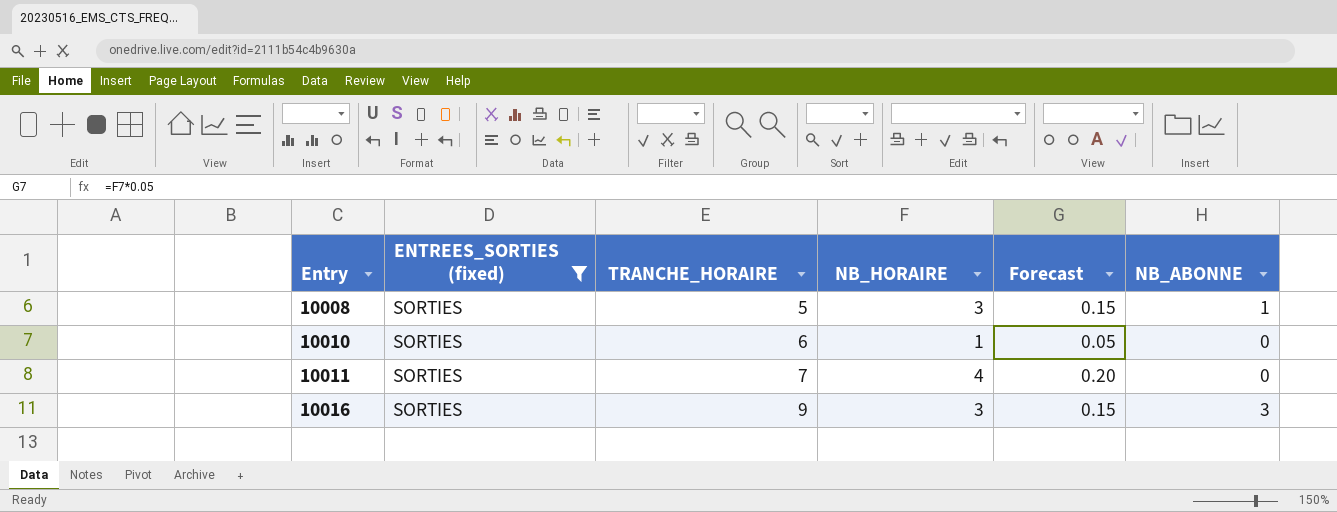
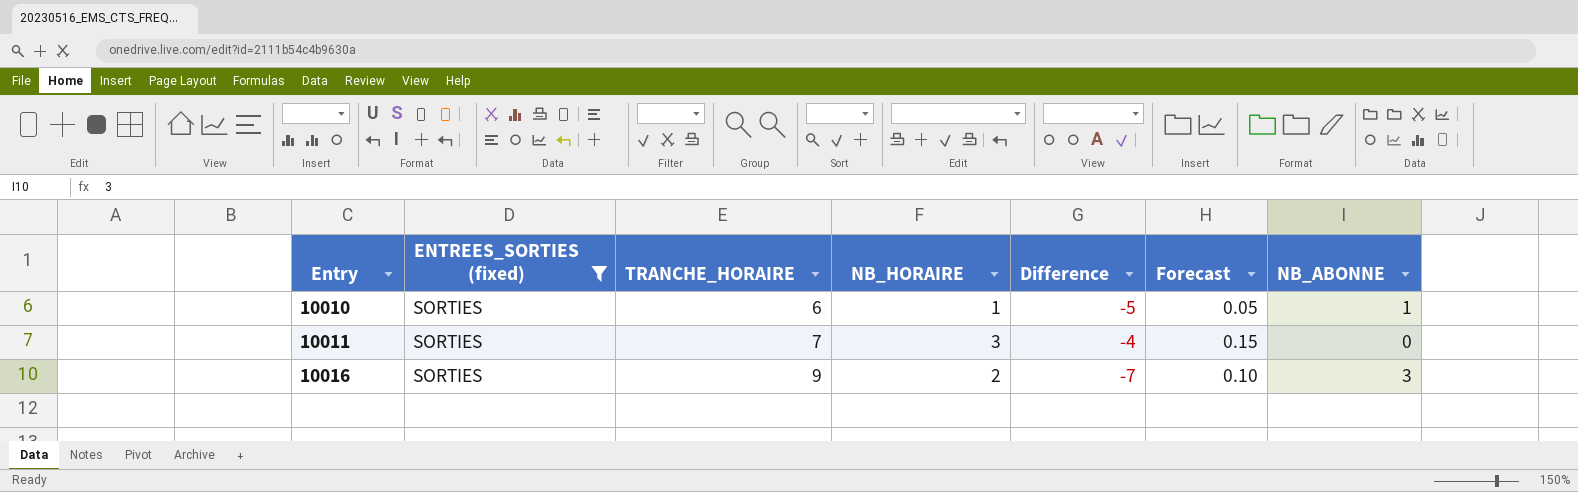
column Difference | formula: none -> [NB_HORAIRE] - [TRANCHE_HORAIRE]
row 10008: SORTIES | 5 | 3 | 0.15 | 1 -> none
10010 | NB_ABONNE: 0 -> 1
10011 | NB_HORAIRE: 4 -> 3
10011 | Forecast: 0.20 -> 0.15
10016 | NB_HORAIRE: 3 -> 2
10016 | Forecast: 0.15 -> 0.10

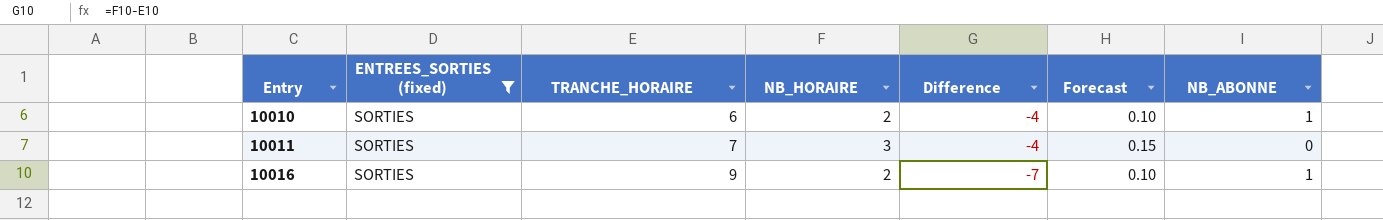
10010 | NB_HORAIRE: 1 -> 2
10010 | Difference: -5 -> -4
10010 | Forecast: 0.05 -> 0.10
10016 | NB_ABONNE: 3 -> 1

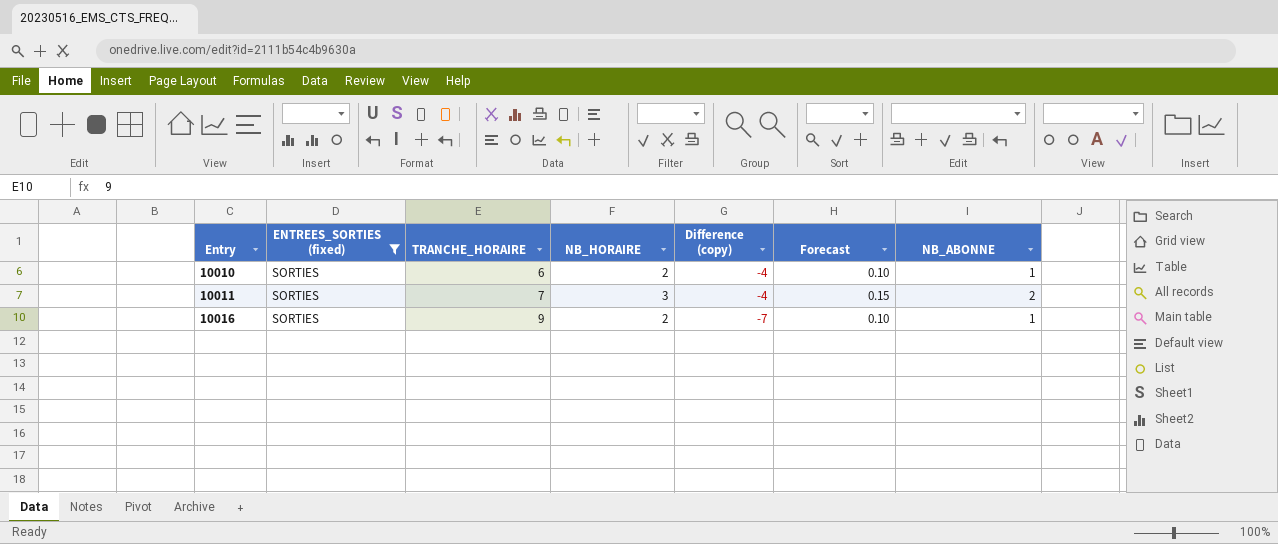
column name: Difference -> Difference (copy)
10011 | NB_ABONNE: 0 -> 2

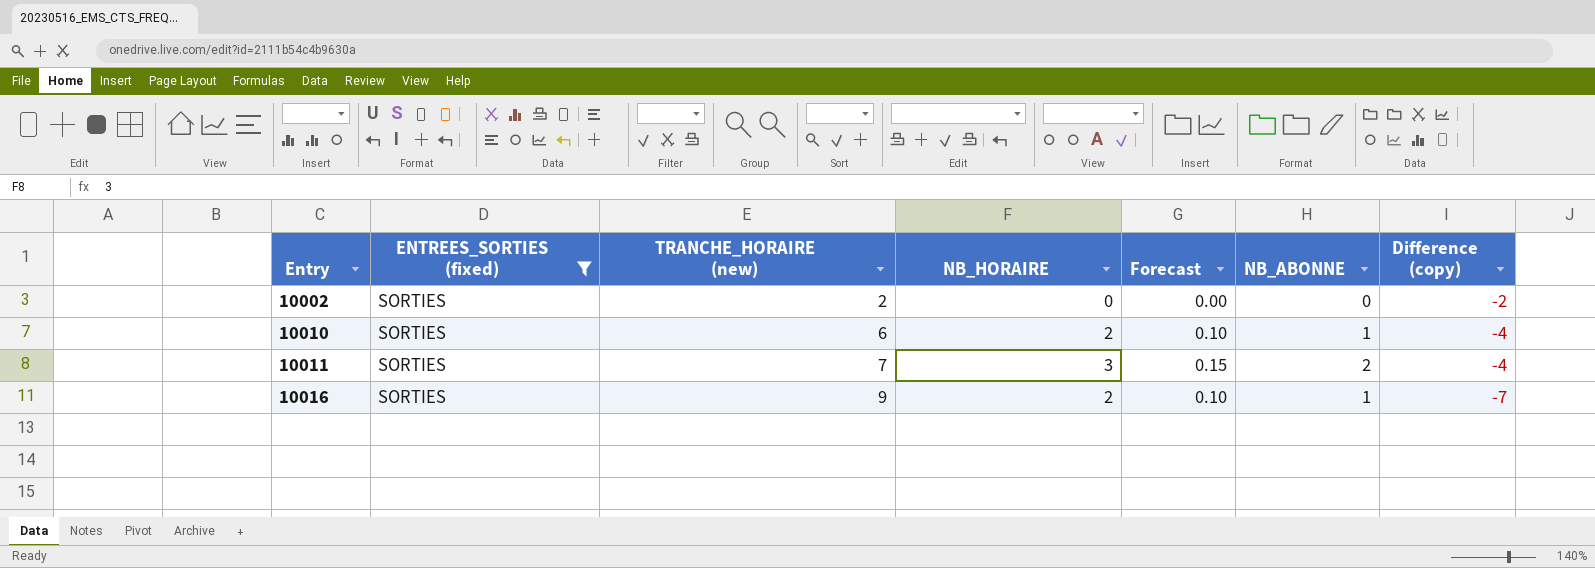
column name: TRANCHE_HORAIRE -> TRANCHE_HORAIRE (new)
column Difference (copy) | position: 5 -> 7
row 10002: none -> SORTIES | 2 | 0 | 0.00 | 0 | -2

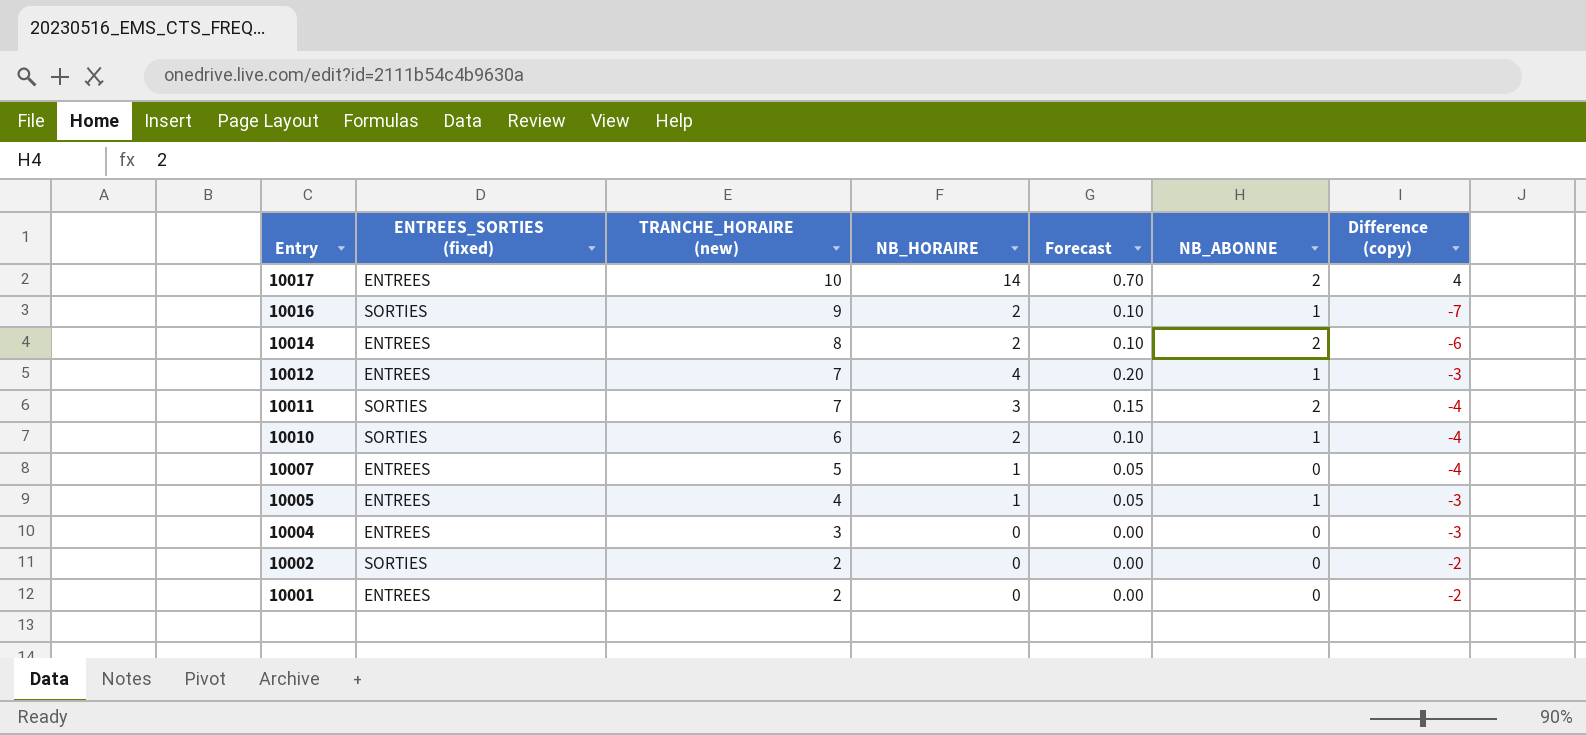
filter: ENTREES_SORTIES (fixed) = SORTIES -> none
row order: Entry ascending -> Entry descending

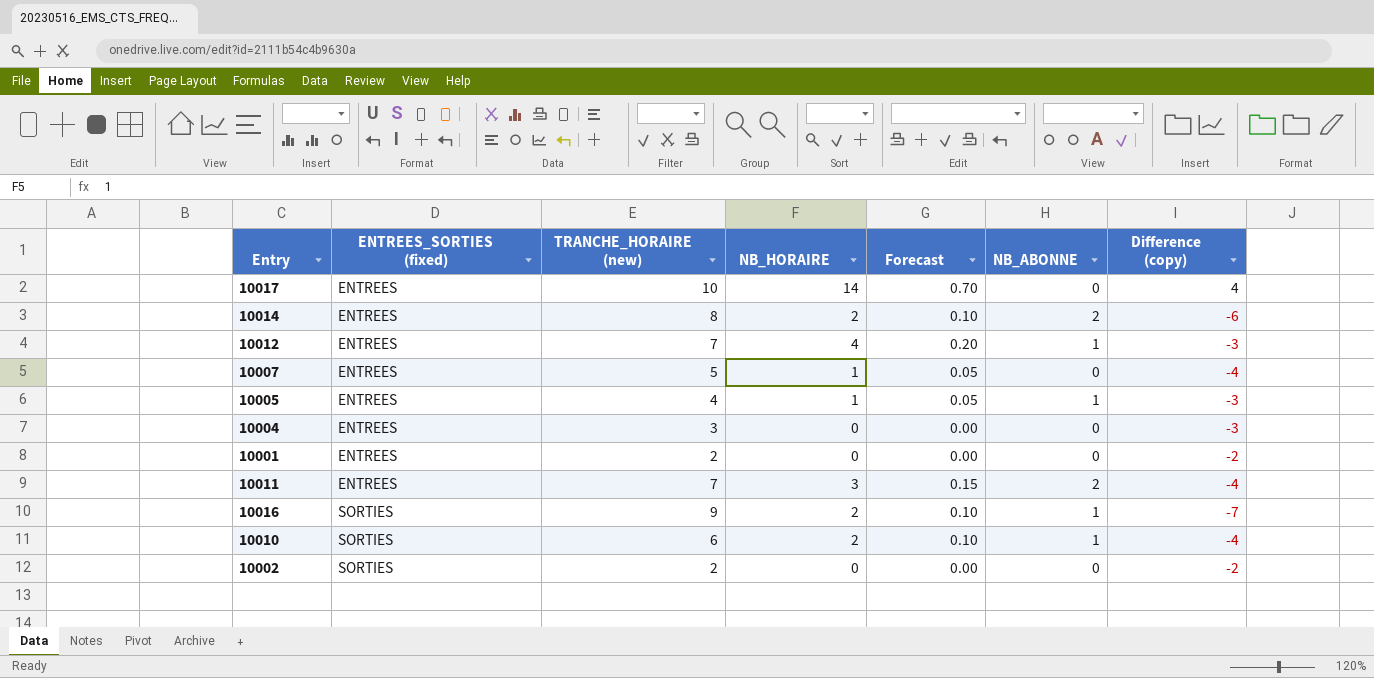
row order: Entry descending -> ENTREES_SORTIES (fixed) ascending
10017 | NB_ABONNE: 2 -> 0
10011 | ENTREES_SORTIES (fixed): SORTIES -> ENTREES

